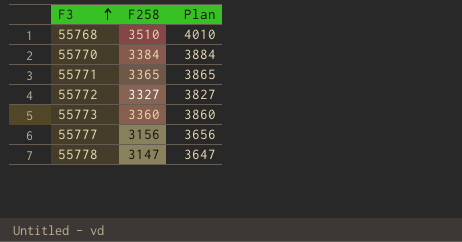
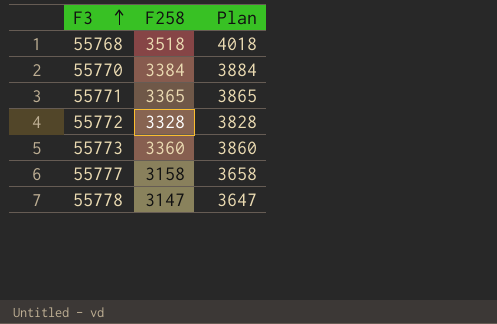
55768 | F258: 3510 -> 3518
55768 | Plan: 4010 -> 4018
55772 | F258: 3327 -> 3328
55772 | Plan: 3827 -> 3828
55777 | F258: 3156 -> 3158
55777 | Plan: 3656 -> 3658

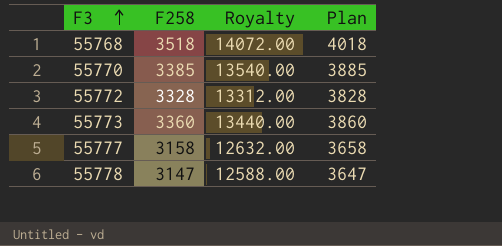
column Royalty | formula: none -> [F258] * 4
row 55771: 3365 | 3865 -> none
55770 | F258: 3384 -> 3385
55770 | Plan: 3884 -> 3885

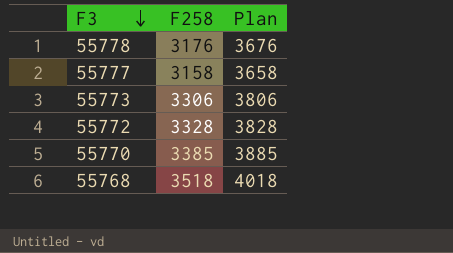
row order: F3 ascending -> F3 descending
column Royalty | formula: [F258] * 4 -> none
55778 | F258: 3147 -> 3176
55778 | Plan: 3647 -> 3676
55773 | F258: 3360 -> 3306
55773 | Plan: 3860 -> 3806

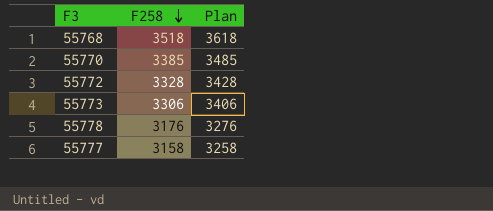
row order: F3 descending -> F258 descending
column Plan | formula: [F258] + 500 -> [F258] + 100

